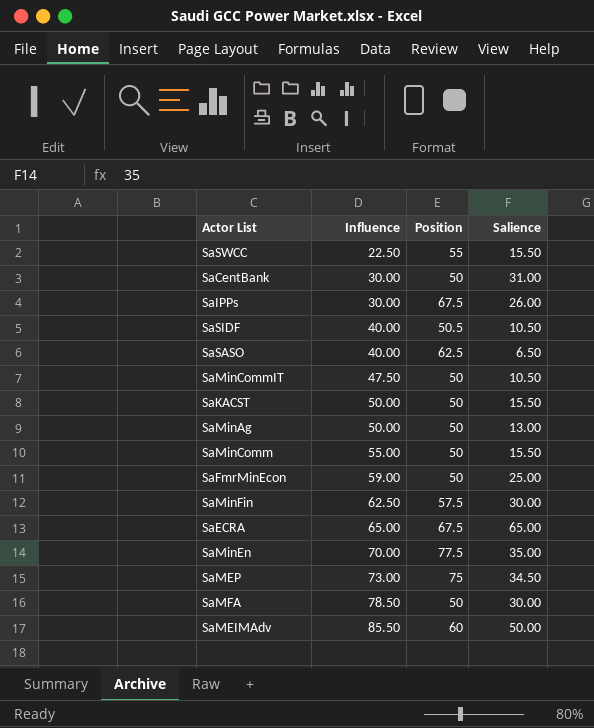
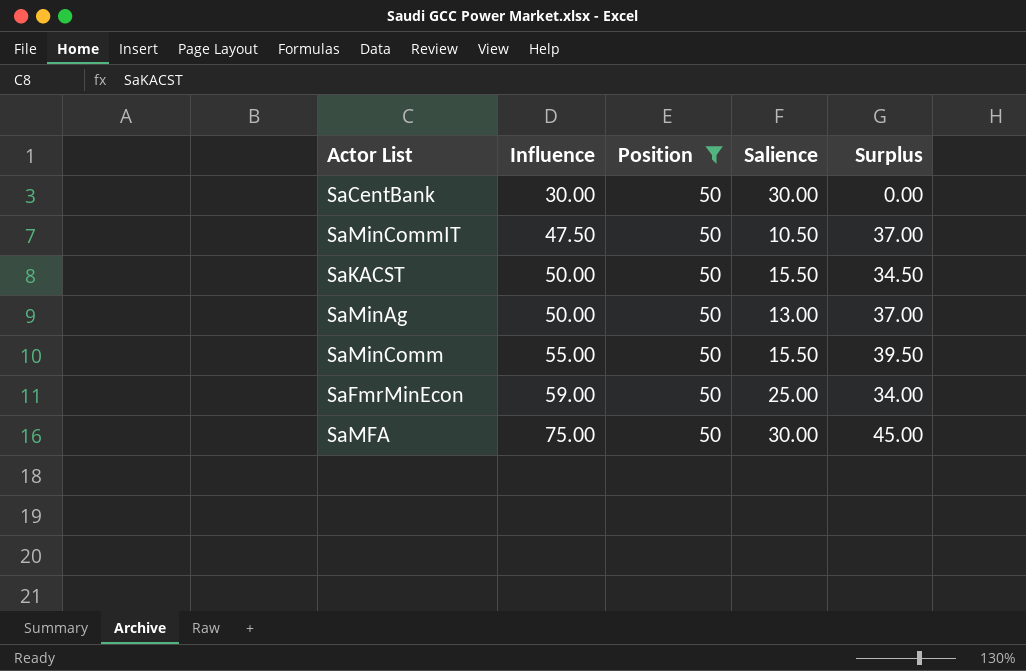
filter: none -> Position = 50
column Surplus | formula: none -> [Influence] - [Salience]
SaCentBank | Salience: 31.00 -> 30.00
SaMFA | Influence: 78.50 -> 75.00

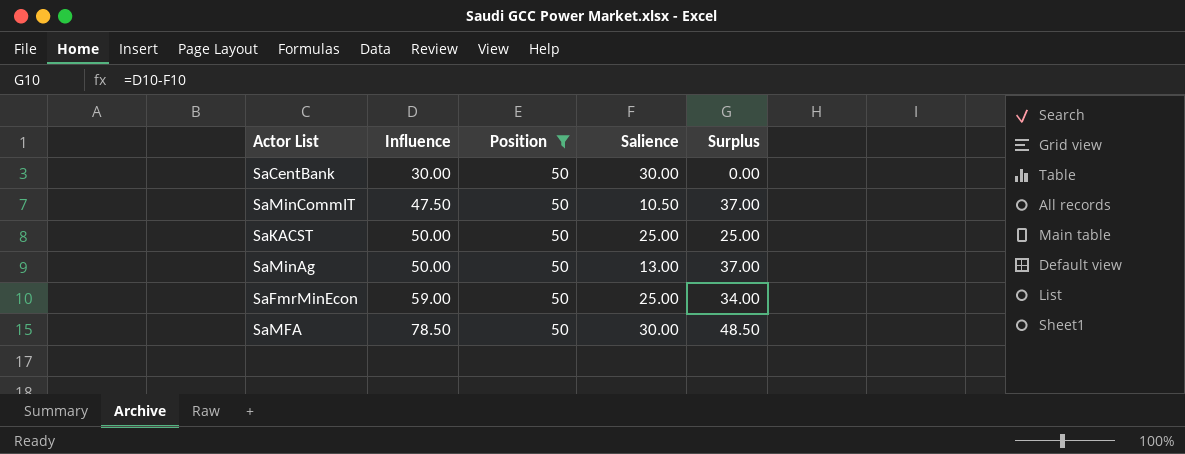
row SaMinComm: 55.00 | 50 | 15.50 | 39.50 -> none
SaKACST | Salience: 15.50 -> 25.00
SaKACST | Surplus: 34.50 -> 25.00
SaMFA | Influence: 75.00 -> 78.50
SaMFA | Surplus: 45.00 -> 48.50

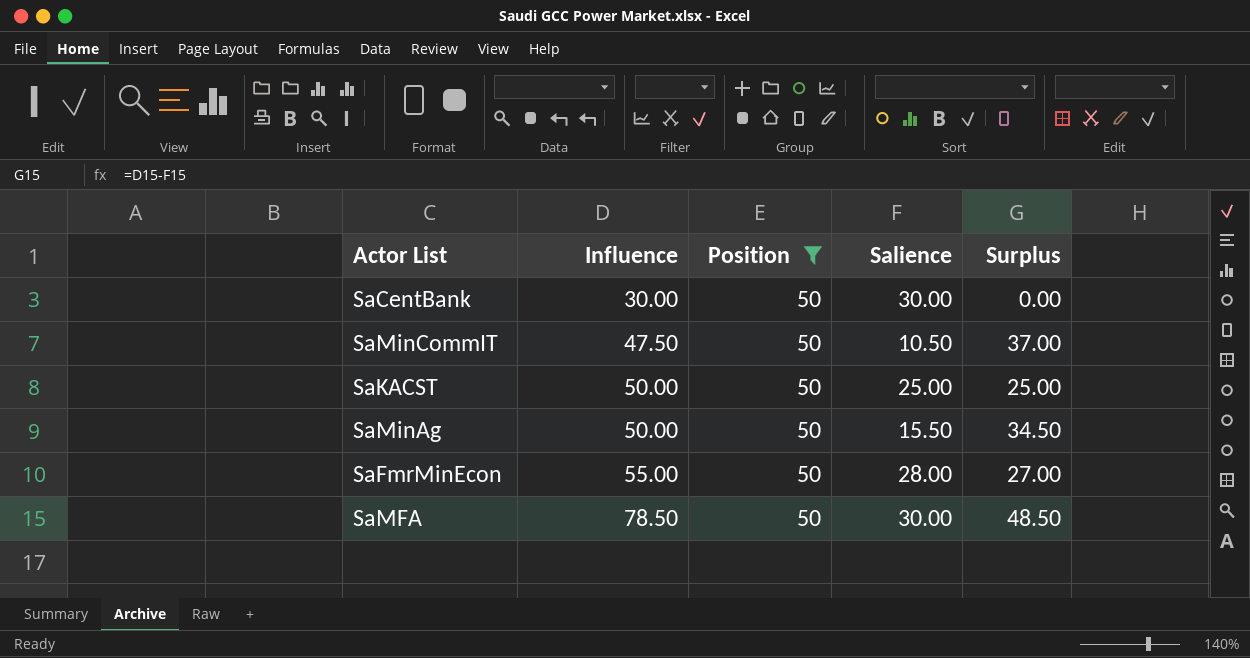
SaMinAg | Salience: 13.00 -> 15.50
SaMinAg | Surplus: 37.00 -> 34.50
SaFmrMinEcon | Influence: 59.00 -> 55.00
SaFmrMinEcon | Salience: 25.00 -> 28.00
SaFmrMinEcon | Surplus: 34.00 -> 27.00

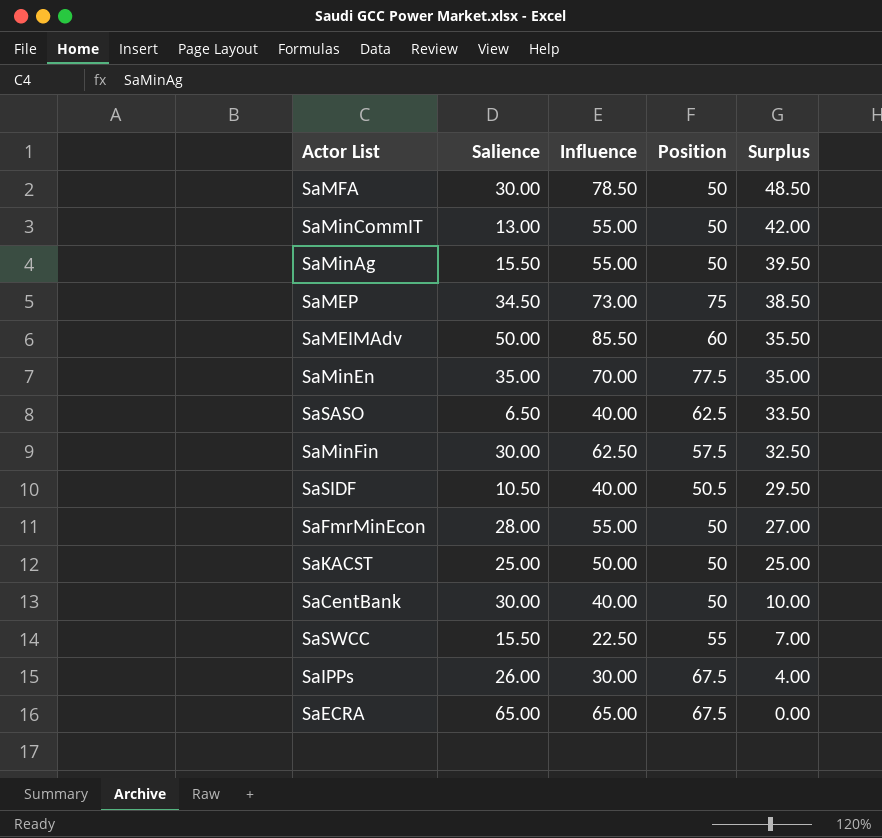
filter: Position = 50 -> none
row order: Influence ascending -> Surplus descending
column Salience | position: 4 -> 2
SaMinCommIT | Salience: 10.50 -> 13.00
SaMinCommIT | Influence: 47.50 -> 55.00
SaMinCommIT | Surplus: 37.00 -> 42.00
SaMinAg | Influence: 50.00 -> 55.00
SaMinAg | Surplus: 34.50 -> 39.50
SaCentBank | Influence: 30.00 -> 40.00
SaCentBank | Surplus: 0.00 -> 10.00

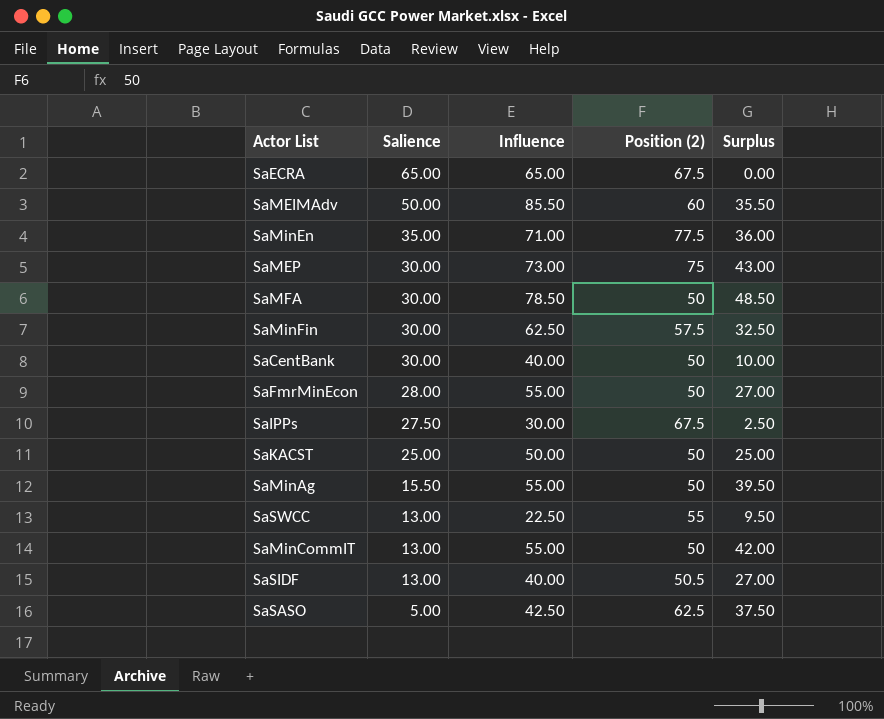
row order: Surplus descending -> Salience descending
column name: Position -> Position (2)
SaMinEn | Influence: 70.00 -> 71.00
SaMinEn | Surplus: 35.00 -> 36.00
SaMEP | Salience: 34.50 -> 30.00
SaMEP | Surplus: 38.50 -> 43.00
SaIPPs | Salience: 26.00 -> 27.50
SaIPPs | Surplus: 4.00 -> 2.50
SaSWCC | Salience: 15.50 -> 13.00
SaSWCC | Surplus: 7.00 -> 9.50
SaSIDF | Salience: 10.50 -> 13.00
SaSIDF | Surplus: 29.50 -> 27.00
SaSASO | Salience: 6.50 -> 5.00
SaSASO | Influence: 40.00 -> 42.50
SaSASO | Surplus: 33.50 -> 37.50

